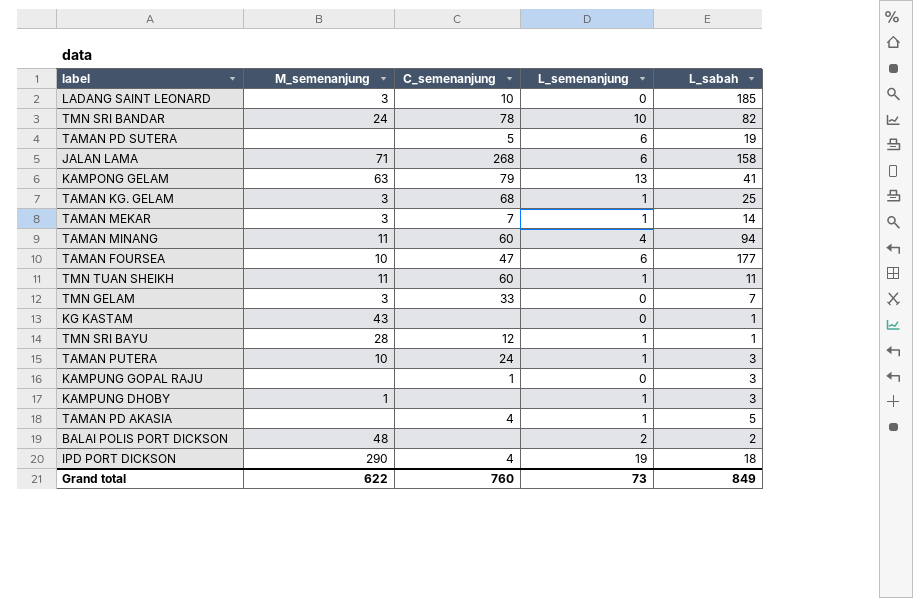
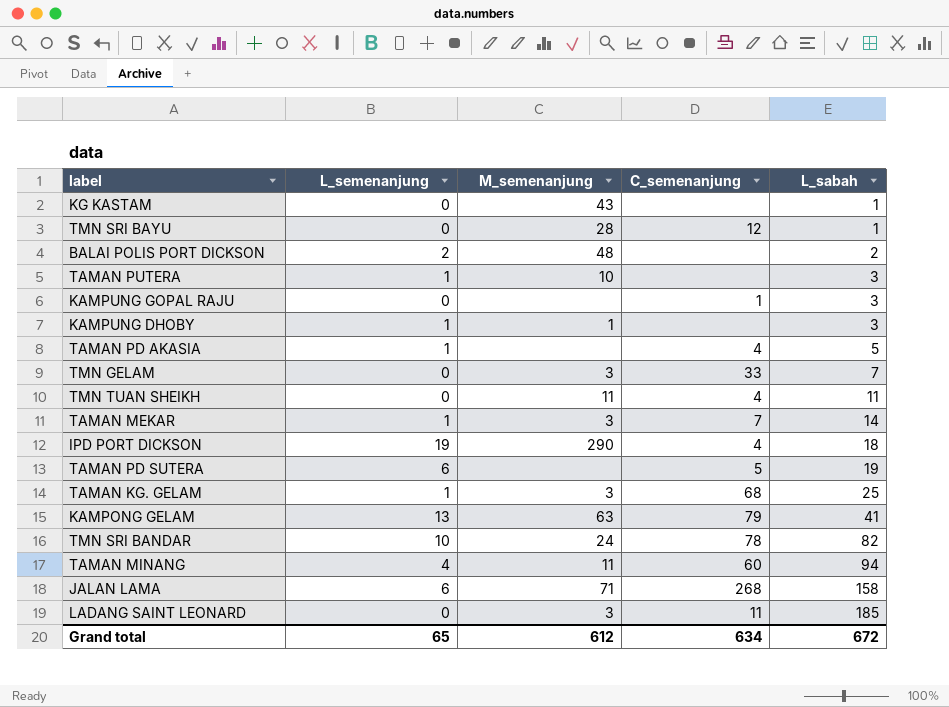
row order: none -> L_sabah ascending
column L_semenanjung | position: 4 -> 2
row TAMAN FOURSEA: 10 | 47 | 6 | 177 -> none
TMN SRI BAYU | L_semenanjung: 1 -> 0
TAMAN PUTERA | C_semenanjung: 24 -> none
TMN TUAN SHEIKH | L_semenanjung: 1 -> 0
TMN TUAN SHEIKH | C_semenanjung: 60 -> 4
LADANG SAINT LEONARD | C_semenanjung: 10 -> 11
Grand total | L_semenanjung: 73 -> 65
Grand total | M_semenanjung: 622 -> 612
Grand total | C_semenanjung: 760 -> 634
Grand total | L_sabah: 849 -> 672

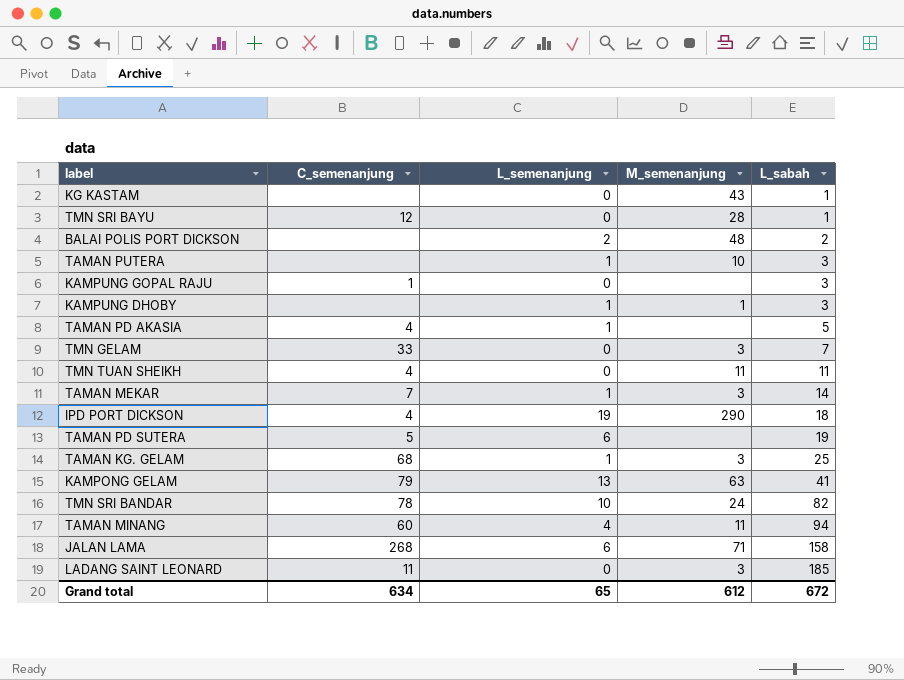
column C_semenanjung | position: 4 -> 2

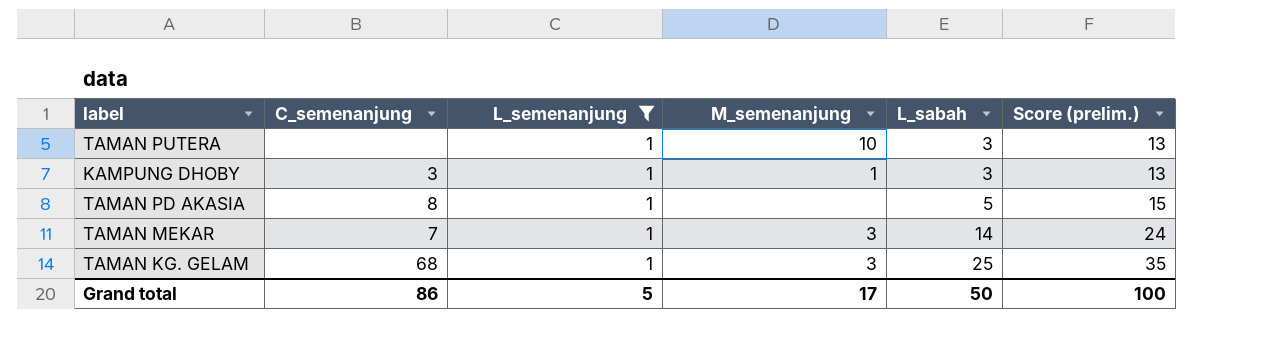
filter: none -> L_semenanjung = 1
column Score (prelim.) | formula: none -> [L_sabah] + 10
KAMPUNG DHOBY | C_semenanjung: none -> 3
TAMAN PD AKASIA | C_semenanjung: 4 -> 8
Grand total | C_semenanjung: 634 -> 86
Grand total | L_semenanjung: 65 -> 5
Grand total | M_semenanjung: 612 -> 17
Grand total | L_sabah: 672 -> 50

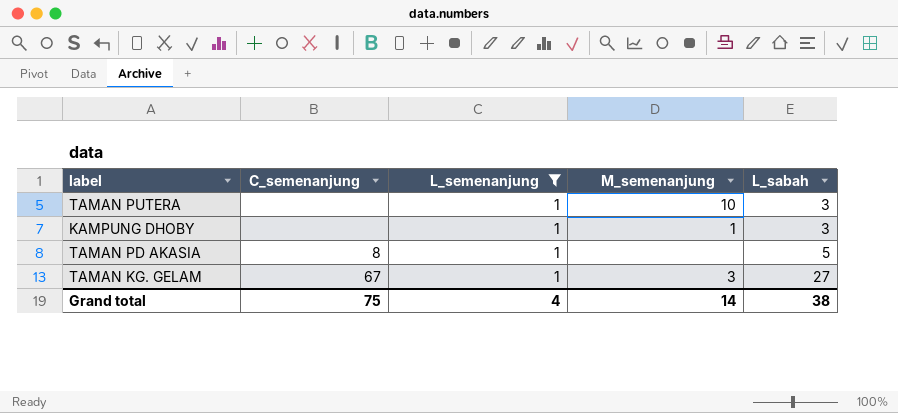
column Score (prelim.) | formula: [L_sabah] + 10 -> none
row TAMAN MEKAR: 7 | 1 | 3 | 14 | 24 -> none
KAMPUNG DHOBY | C_semenanjung: 3 -> none
TAMAN KG. GELAM | C_semenanjung: 68 -> 67
TAMAN KG. GELAM | L_sabah: 25 -> 27
Grand total | C_semenanjung: 86 -> 75
Grand total | L_semenanjung: 5 -> 4
Grand total | M_semenanjung: 17 -> 14
Grand total | L_sabah: 50 -> 38

